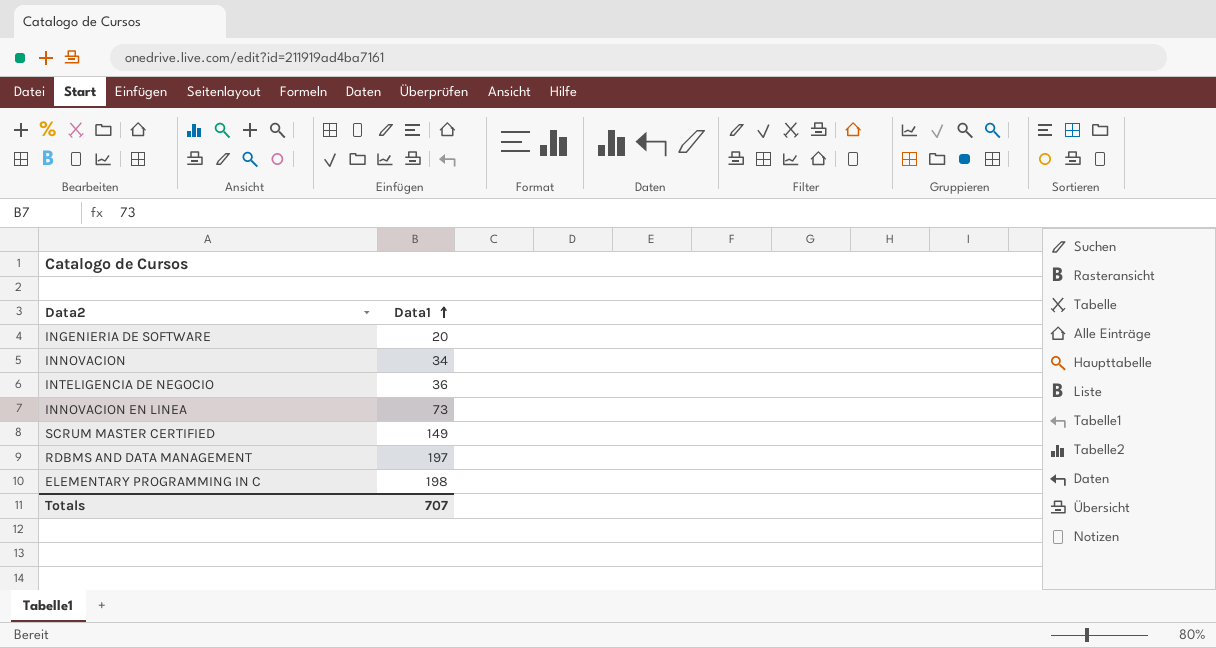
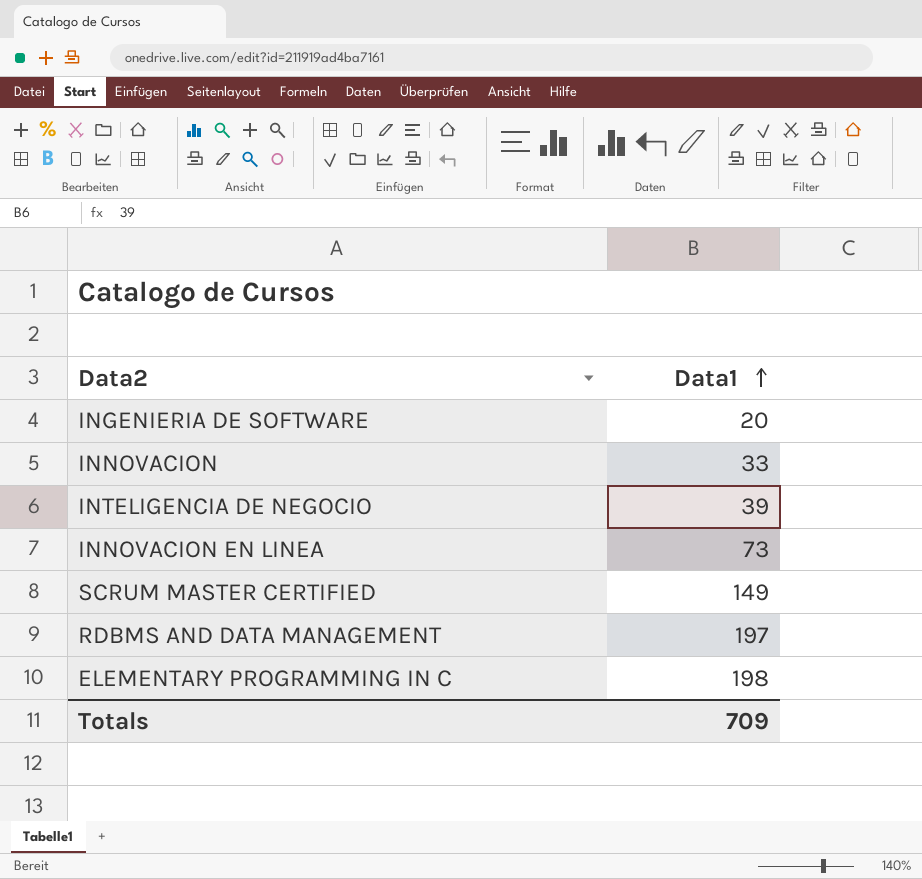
INNOVACION | Data1: 34 -> 33
INTELIGENCIA DE NEGOCIO | Data1: 36 -> 39
Totals | Data1: 707 -> 709

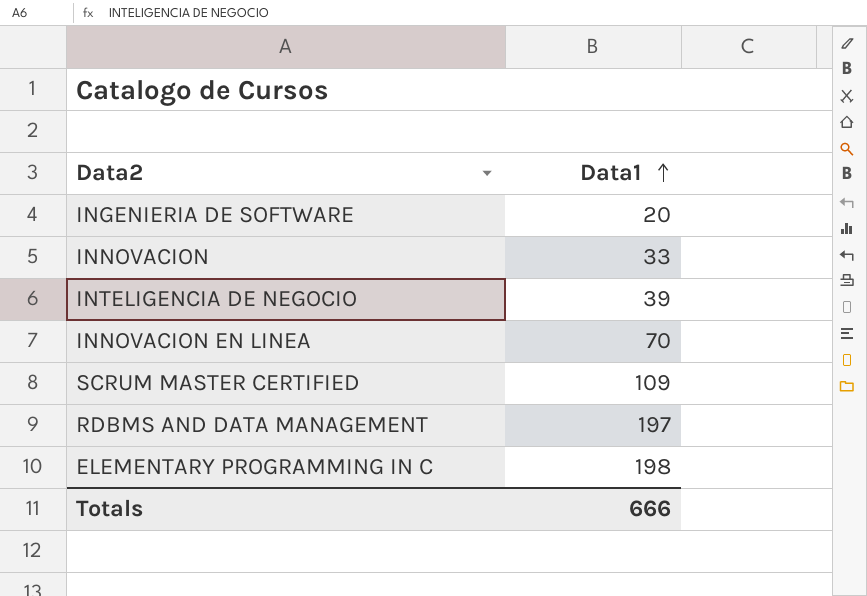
INNOVACION EN LINEA | Data1: 73 -> 70
SCRUM MASTER CERTIFIED | Data1: 149 -> 109
Totals | Data1: 709 -> 666

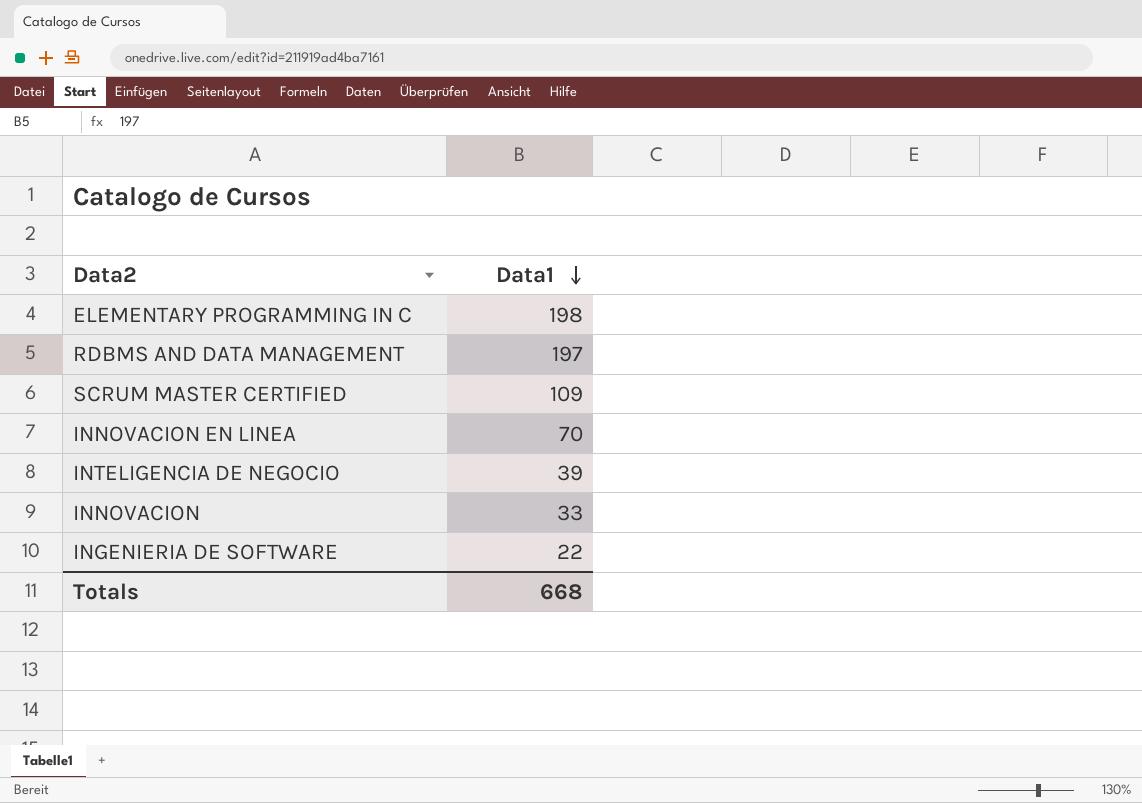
row order: Data1 ascending -> Data1 descending
INGENIERIA DE SOFTWARE | Data1: 20 -> 22
Totals | Data1: 666 -> 668

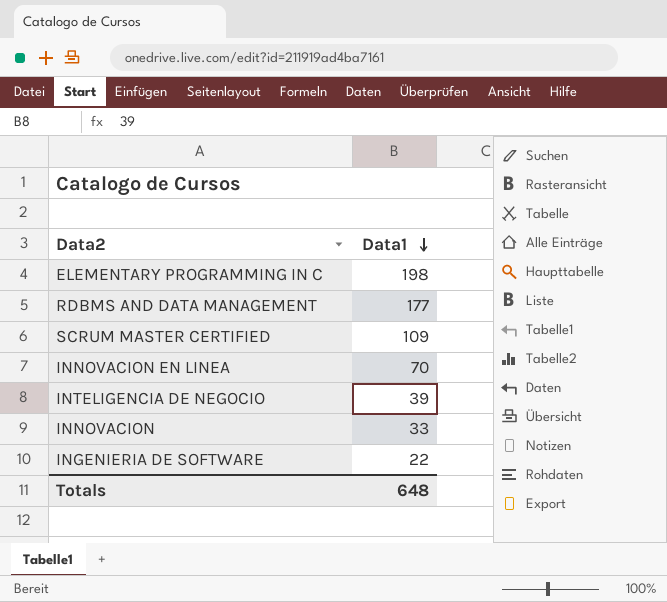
RDBMS AND DATA MANAGEMENT | Data1: 197 -> 177
Totals | Data1: 668 -> 648

